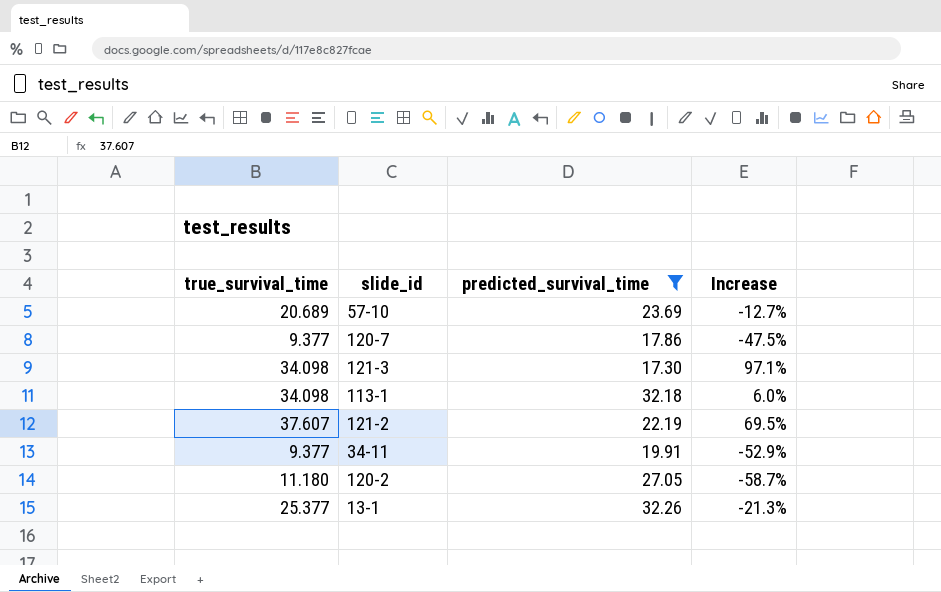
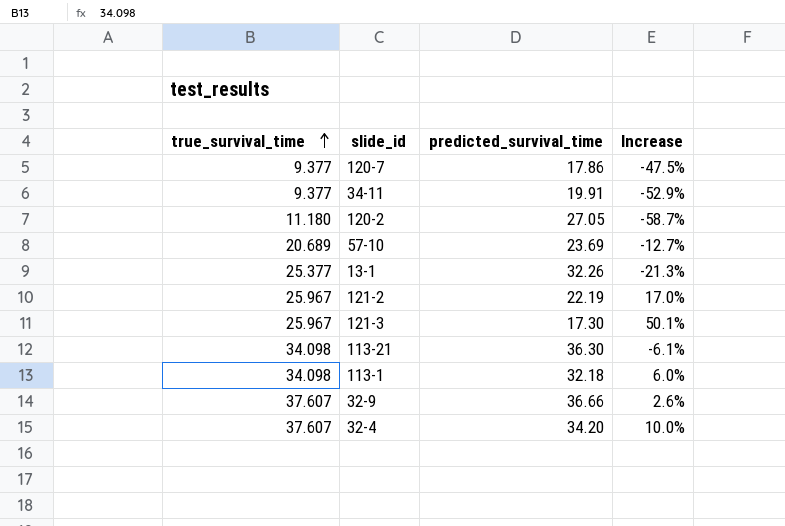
filter: predicted_survival_time <= 32.26 -> none
row order: none -> true_survival_time ascending
121-2 | true_survival_time: 37.607 -> 25.967
121-2 | Increase: 69.5% -> 17.0%
121-3 | true_survival_time: 34.098 -> 25.967
121-3 | Increase: 97.1% -> 50.1%

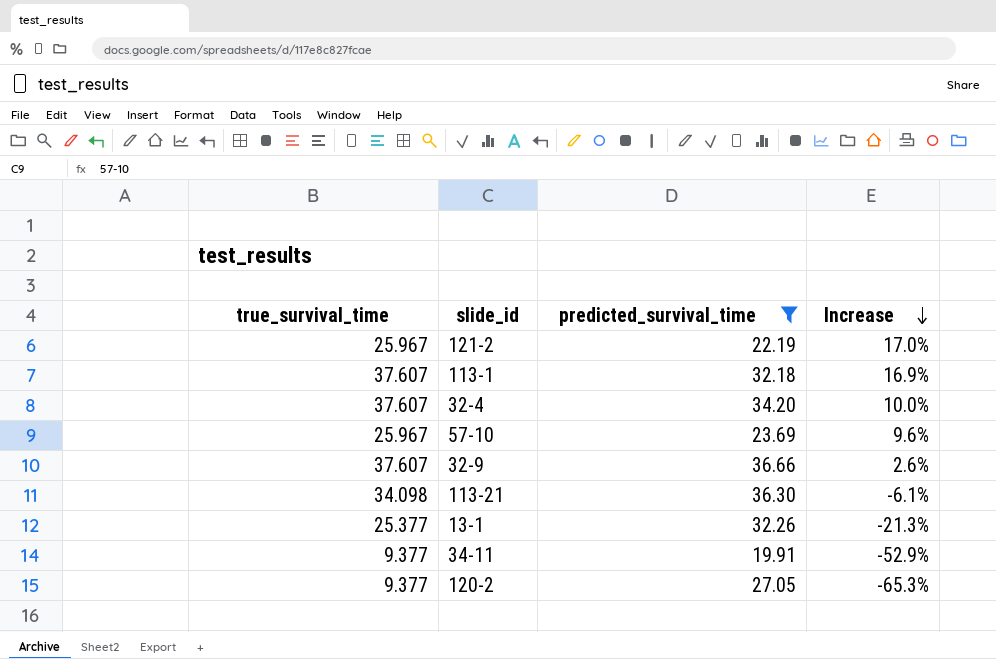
filter: none -> predicted_survival_time >= 19.91
row order: true_survival_time ascending -> Increase descending
113-1 | true_survival_time: 34.098 -> 37.607
113-1 | Increase: 6.0% -> 16.9%
57-10 | true_survival_time: 20.689 -> 25.967
57-10 | Increase: -12.7% -> 9.6%
120-2 | true_survival_time: 11.180 -> 9.377
120-2 | Increase: -58.7% -> -65.3%

